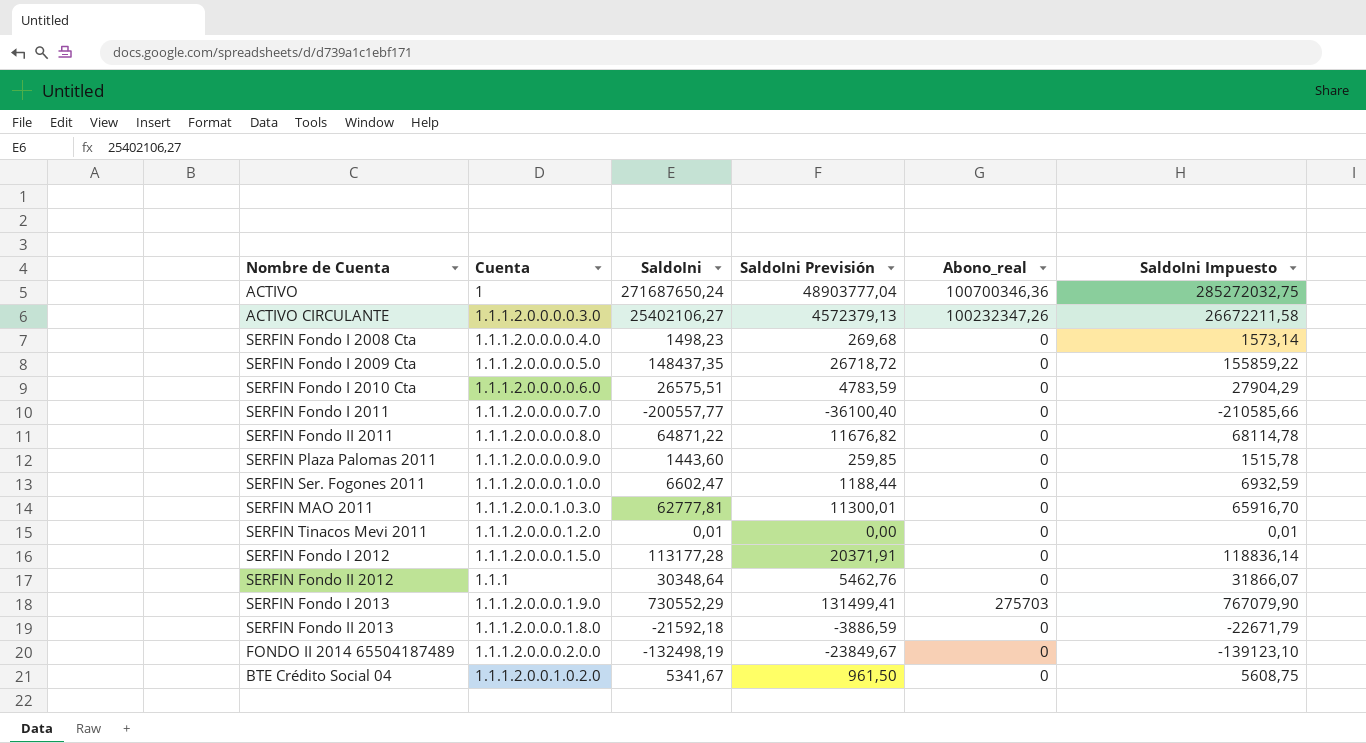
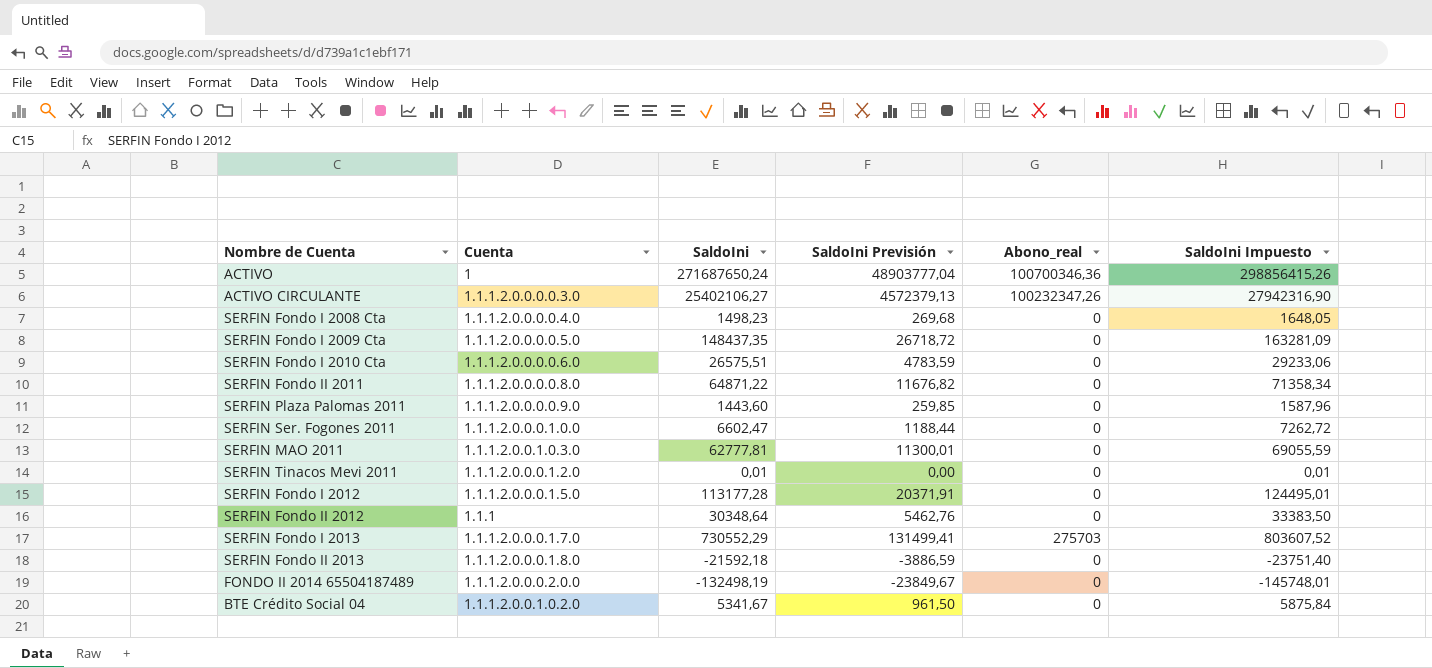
column SaldoIni Impuesto | formula: [SaldoIni] * 1,05 -> [SaldoIni] * 1,1
row SERFIN Fondo I 2011: 1.1.1.2.0.0.0.0.7.0 | -200557,77 | -36100,40 | 0 | -210585,66 -> none
SERFIN Fondo I 2013 | Cuenta: 1.1.1.2.0.0.0.1.9.0 -> 1.1.1.2.0.0.0.1.7.0

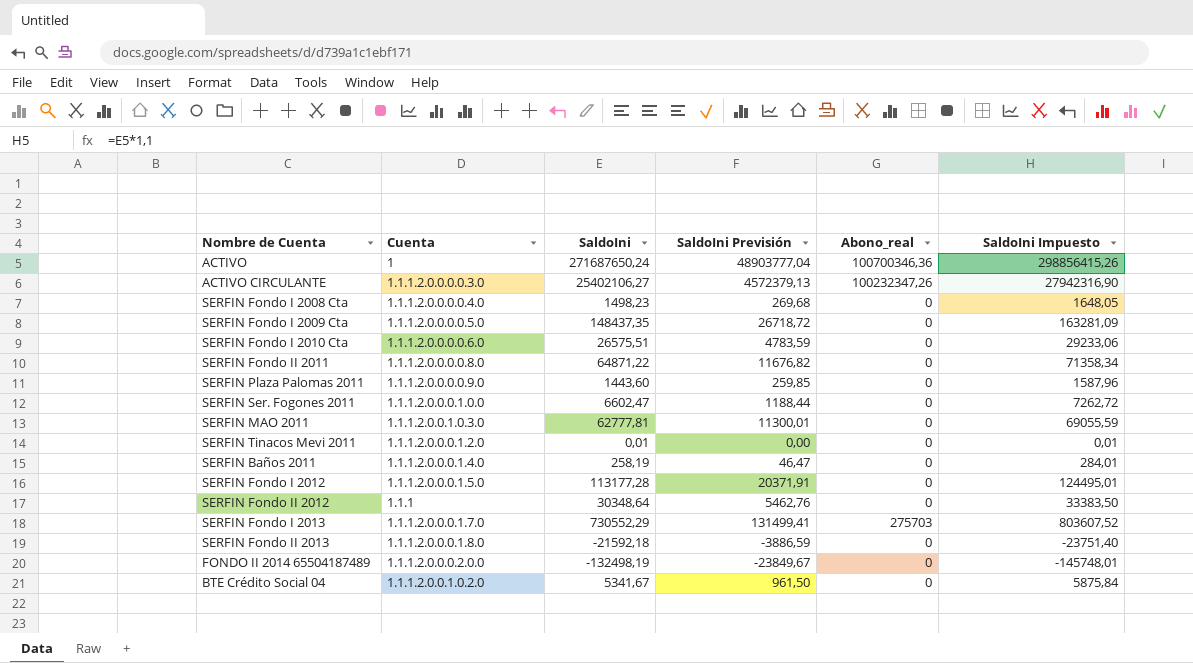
row SERFIN Baños 2011: none -> 1.1.1.2.0.0.0.1.4.0 | 258,19 | 46,47 | 0 | 284,01

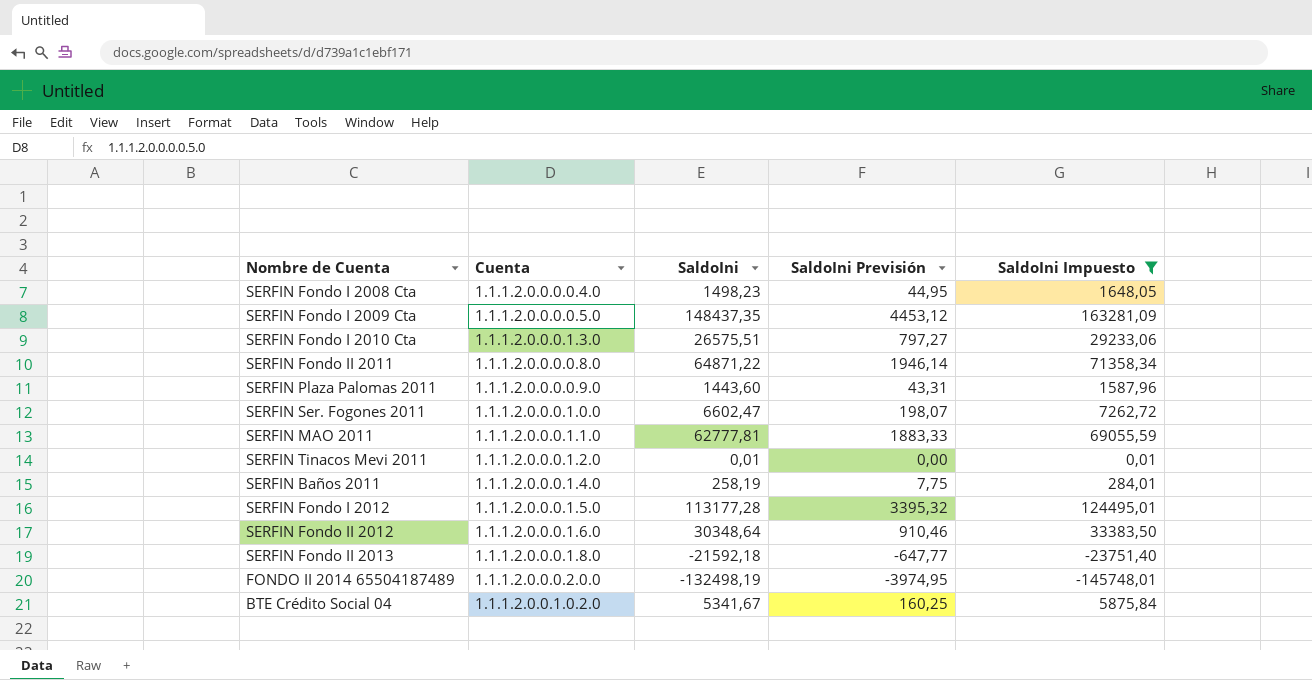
filter: none -> SaldoIni Impuesto <= 163281,09
column Abono_real | position: 5 -> none
column SaldoIni Previsión | formula: [SaldoIni] * 0,18 -> [SaldoIni] * 0,03
SERFIN Fondo I 2010 Cta | Cuenta: 1.1.1.2.0.0.0.0.6.0 -> 1.1.1.2.0.0.0.1.3.0
SERFIN MAO 2011 | Cuenta: 1.1.1.2.0.0.1.0.3.0 -> 1.1.1.2.0.0.0.1.1.0
SERFIN Fondo II 2012 | Cuenta: 1.1.1 -> 1.1.1.2.0.0.0.1.6.0

